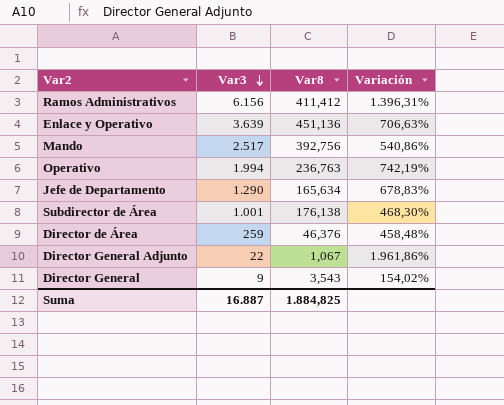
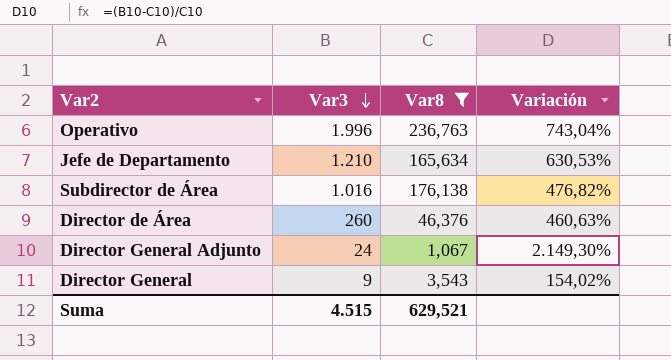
filter: none -> Var8 <= 236,763
Operativo | Var3: 1.994 -> 1.996
Operativo | Variación: 742,19% -> 743,04%
Jefe de Departamento | Var3: 1.290 -> 1.210
Jefe de Departamento | Variación: 678,83% -> 630,53%
Subdirector de Área | Var3: 1.001 -> 1.016
Subdirector de Área | Variación: 468,30% -> 476,82%
Director de Área | Var3: 259 -> 260
Director de Área | Variación: 458,48% -> 460,63%
Director General Adjunto | Var3: 22 -> 24
Director General Adjunto | Variación: 1.961,86% -> 2.149,30%
Suma | Var3: 16.887 -> 4.515
Suma | Var8: 1.884,825 -> 629,521

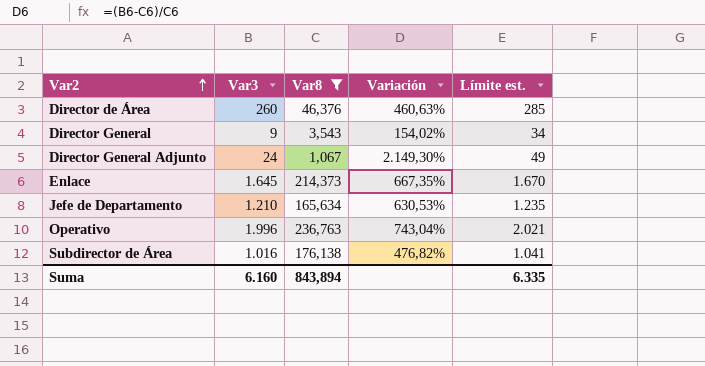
row order: Var3 descending -> Var2 ascending
column Límite est. | formula: none -> [Var3] + 25
row Enlace: none -> 1.645 | 214,373 | 667,35% | 1.670
Suma | Var3: 4.515 -> 6.160
Suma | Var8: 629,521 -> 843,894

